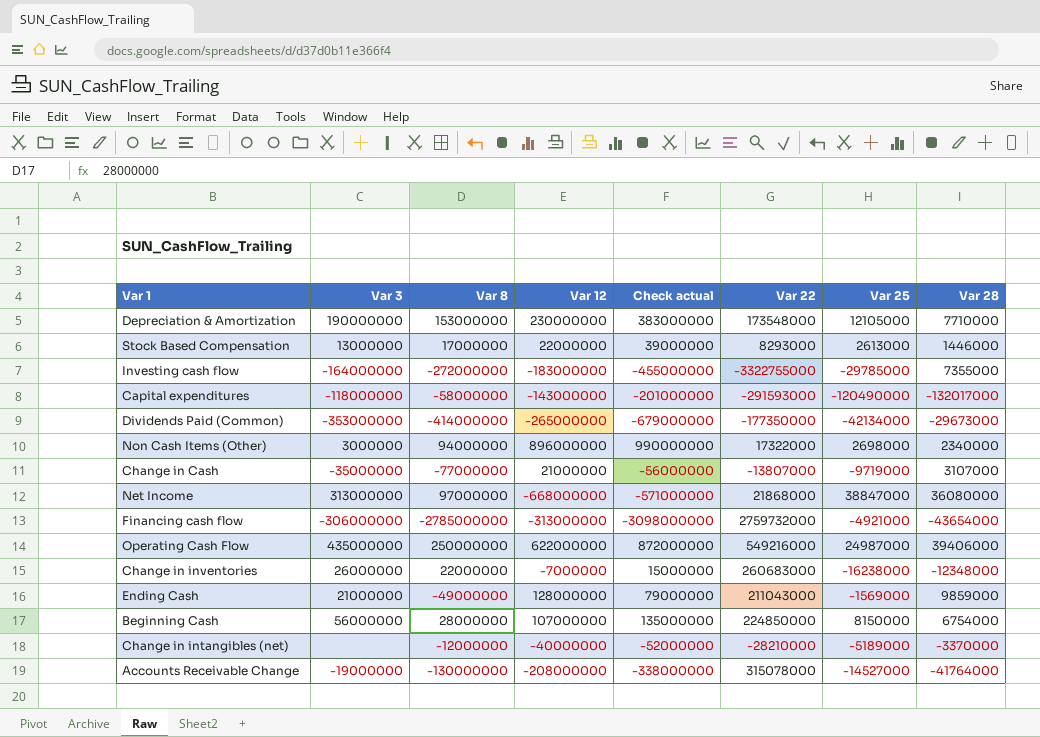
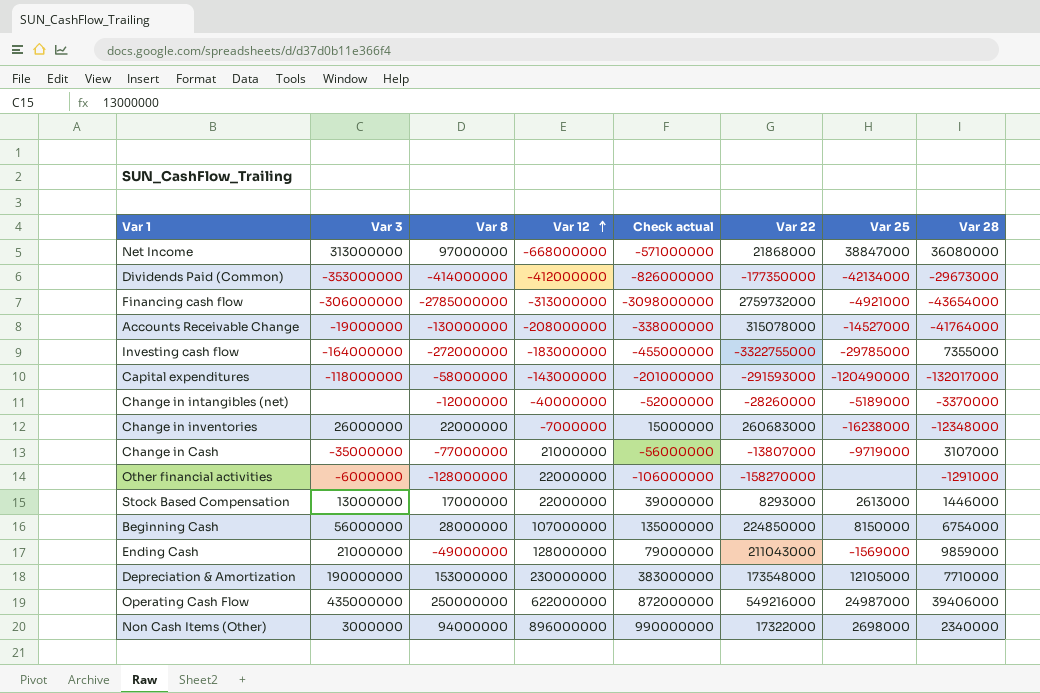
row order: none -> Var 12 ascending
Dividends Paid (Common) | Var 12: -265000000 -> -412000000
Dividends Paid (Common) | Check actual: -679000000 -> -826000000
Change in intangibles (net) | Var 22: -28210000 -> -28260000
row Other financial activities: none -> -6000000 | -128000000 | 22000000 | -106000000 | -158270000 | none | -1291000

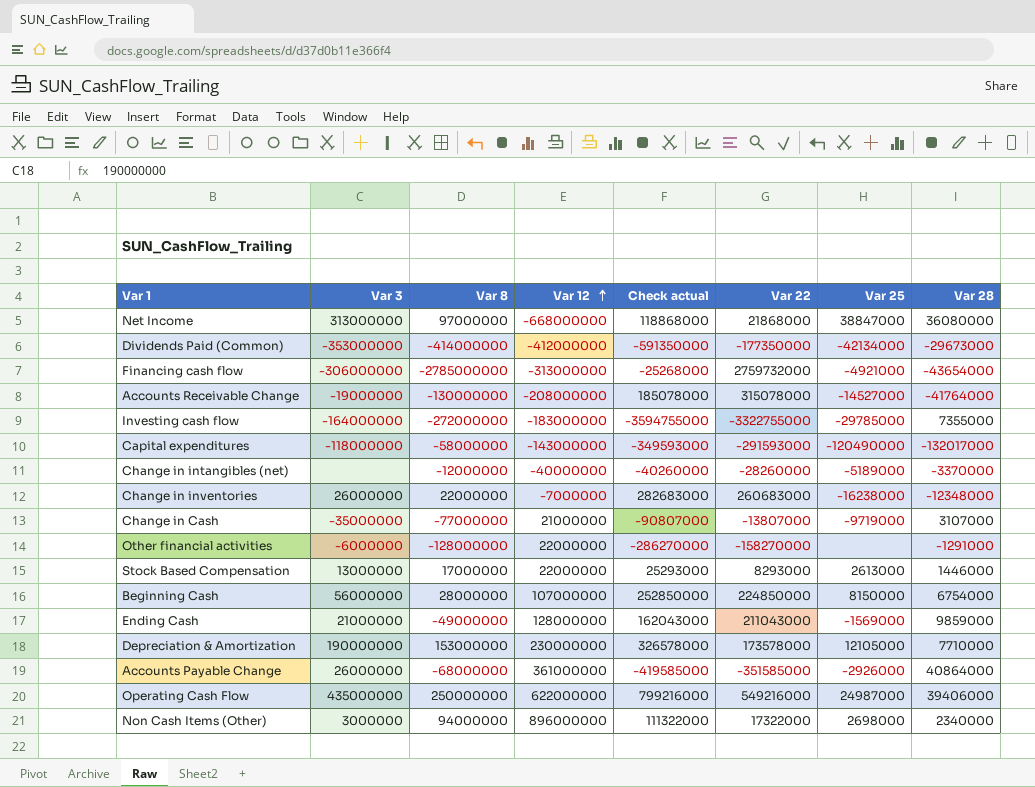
column Check actual | formula: [Var 8] + [Var 12] -> [Var 8] + [Var 22]
Depreciation & Amortization | Var 22: 173548000 -> 173578000
row Accounts Payable Change: none -> 26000000 | -68000000 | 361000000 | -419585000 | -351585000 | -2926000 | 40864000

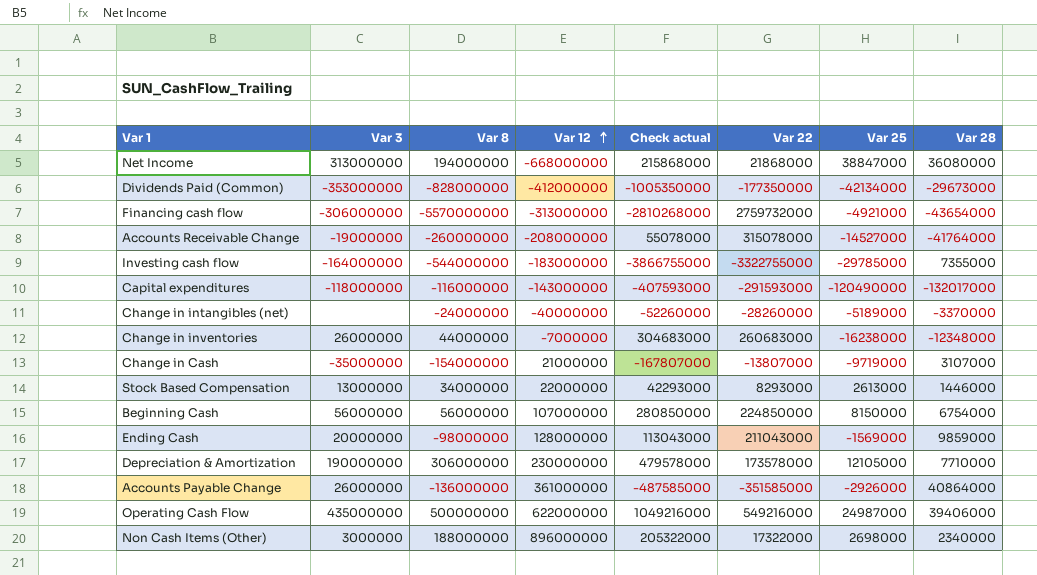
row Other financial activities: -6000000 | -128000000 | 22000000 | -286270000 | -158270000 | none | -1291000 -> none
Net Income | Var 8: 97000000 -> 194000000
Net Income | Check actual: 118868000 -> 215868000
Dividends Paid (Common) | Var 8: -414000000 -> -828000000
Dividends Paid (Common) | Check actual: -591350000 -> -1005350000
Financing cash flow | Var 8: -2785000000 -> -5570000000
Financing cash flow | Check actual: -25268000 -> -2810268000
Accounts Receivable Change | Var 8: -130000000 -> -260000000
Accounts Receivable Change | Check actual: 185078000 -> 55078000
Investing cash flow | Var 8: -272000000 -> -544000000
Investing cash flow | Check actual: -3594755000 -> -3866755000
Capital expenditures | Var 8: -58000000 -> -116000000
Capital expenditures | Check actual: -349593000 -> -407593000
Change in intangibles (net) | Var 8: -12000000 -> -24000000
Change in intangibles (net) | Check actual: -40260000 -> -52260000
Change in inventories | Var 8: 22000000 -> 44000000
Change in inventories | Check actual: 282683000 -> 304683000
Change in Cash | Var 8: -77000000 -> -154000000
Change in Cash | Check actual: -90807000 -> -167807000
Stock Based Compensation | Var 8: 17000000 -> 34000000
Stock Based Compensation | Check actual: 25293000 -> 42293000
Beginning Cash | Var 8: 28000000 -> 56000000
Beginning Cash | Check actual: 252850000 -> 280850000
Ending Cash | Var 3: 21000000 -> 20000000
Ending Cash | Var 8: -49000000 -> -98000000
Ending Cash | Check actual: 162043000 -> 113043000
Depreciation & Amortization | Var 8: 153000000 -> 306000000
Depreciation & Amortization | Check actual: 326578000 -> 479578000
Accounts Payable Change | Var 8: -68000000 -> -136000000
Accounts Payable Change | Check actual: -419585000 -> -487585000
Operating Cash Flow | Var 8: 250000000 -> 500000000
Operating Cash Flow | Check actual: 799216000 -> 1049216000
Non Cash Items (Other) | Var 8: 94000000 -> 188000000
Non Cash Items (Other) | Check actual: 111322000 -> 205322000

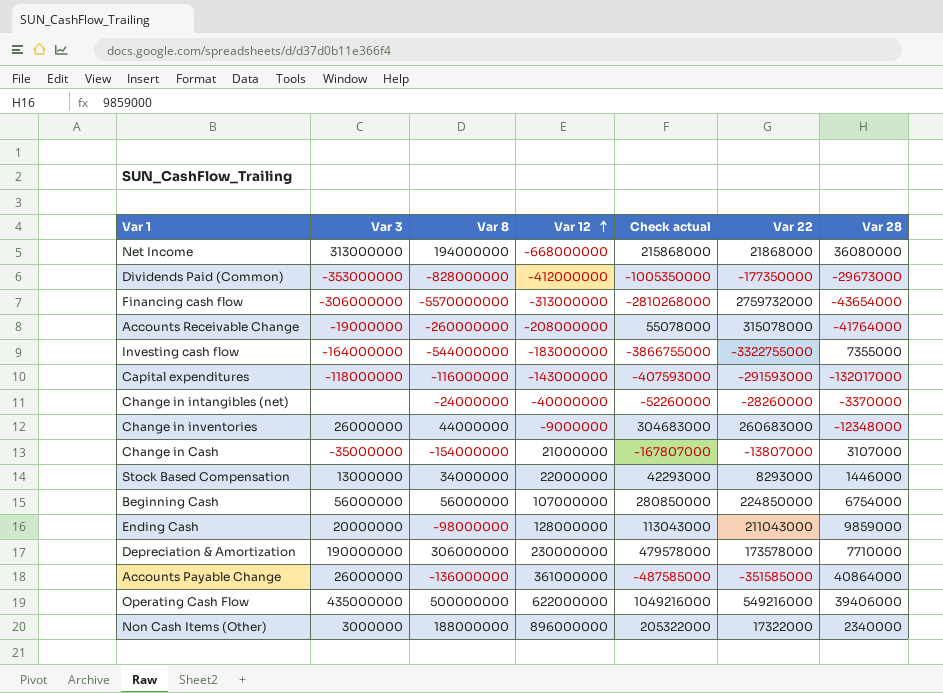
column Var 25 | position: 7 -> none
Change in inventories | Var 12: -7000000 -> -9000000

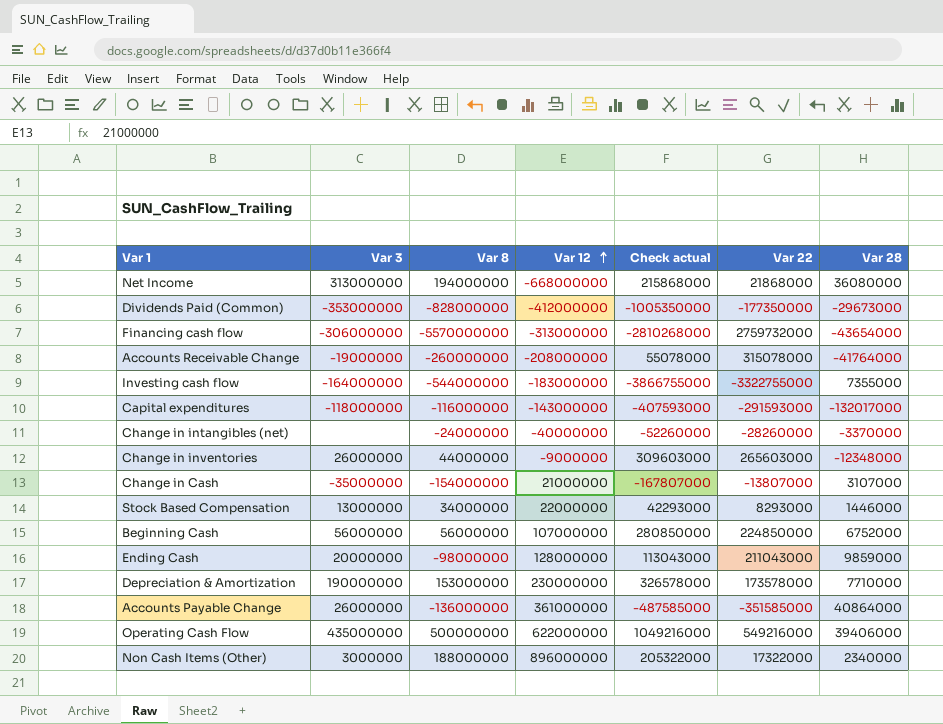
Change in inventories | Check actual: 304683000 -> 309603000
Change in inventories | Var 22: 260683000 -> 265603000
Beginning Cash | Var 28: 6754000 -> 6752000
Depreciation & Amortization | Var 8: 306000000 -> 153000000
Depreciation & Amortization | Check actual: 479578000 -> 326578000

